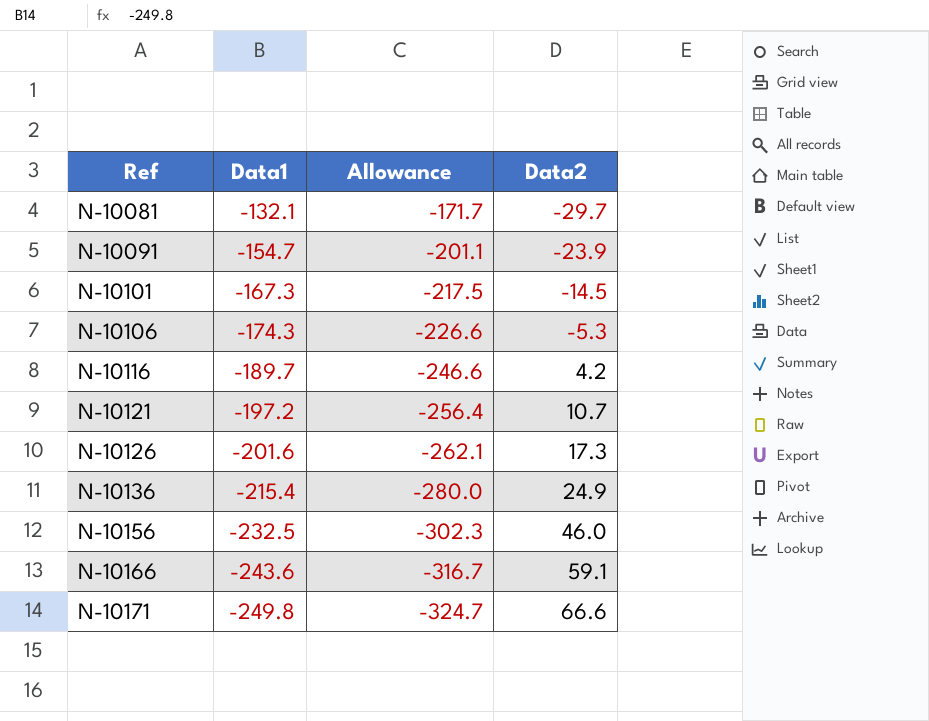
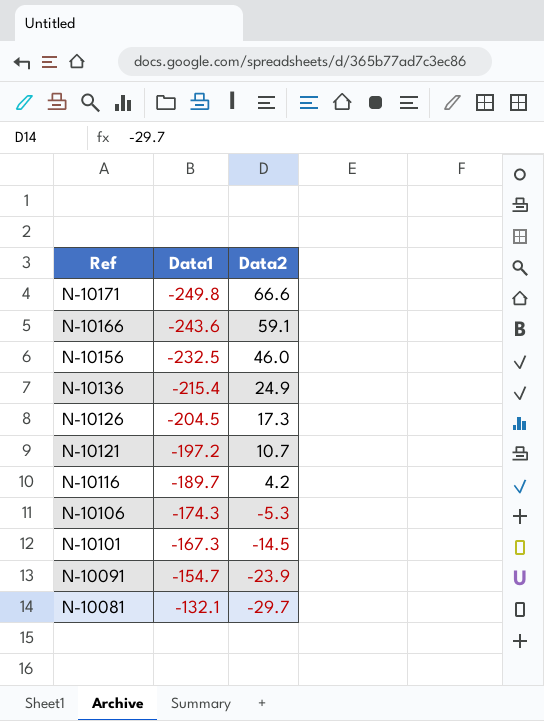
row order: Ref ascending -> Ref descending
column Allowance | formula: [Data1] * 1.3 -> none
N-10126 | Data1: -201.6 -> -204.5

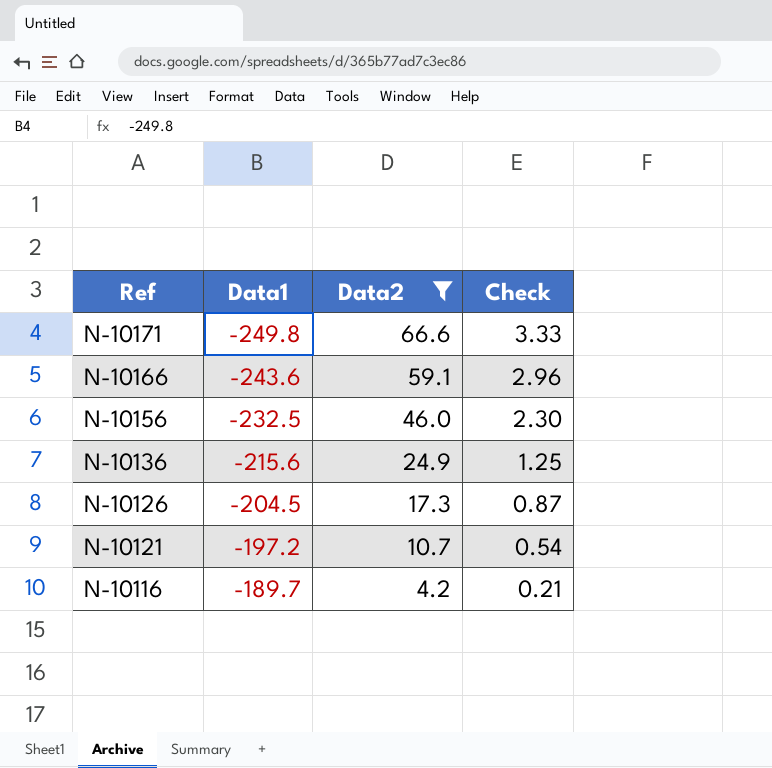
filter: none -> Data2 >= 4.2
column Check | formula: none -> [Data2] * 0.05
N-10136 | Data1: -215.4 -> -215.6

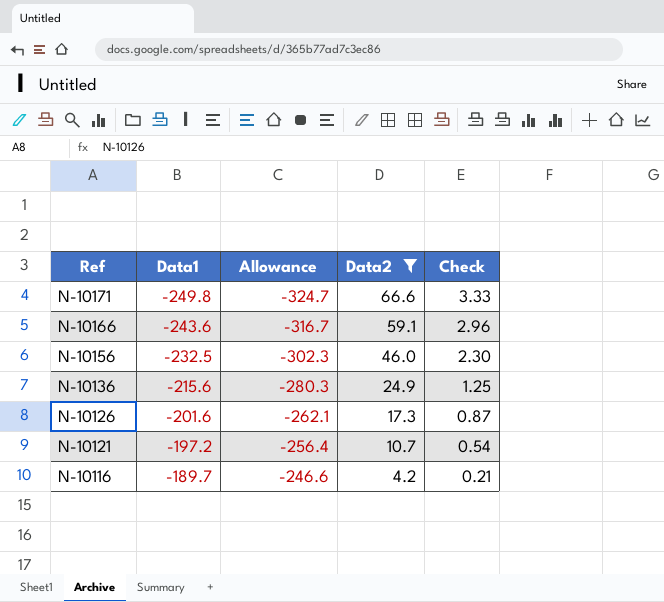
column Allowance | formula: none -> [Data1] * 1.3
N-10126 | Data1: -204.5 -> -201.6

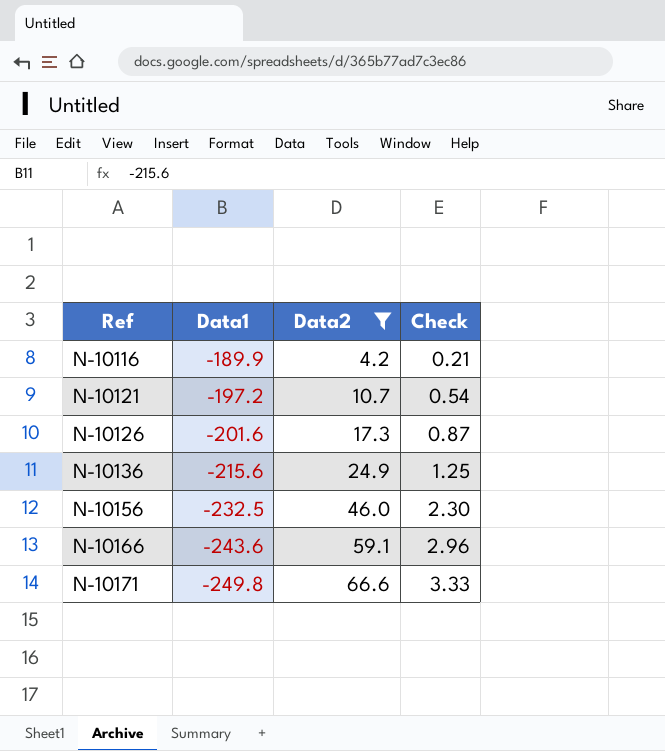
row order: Ref descending -> Ref ascending
column Allowance | formula: [Data1] * 1.3 -> none
N-10116 | Data1: -189.7 -> -189.9

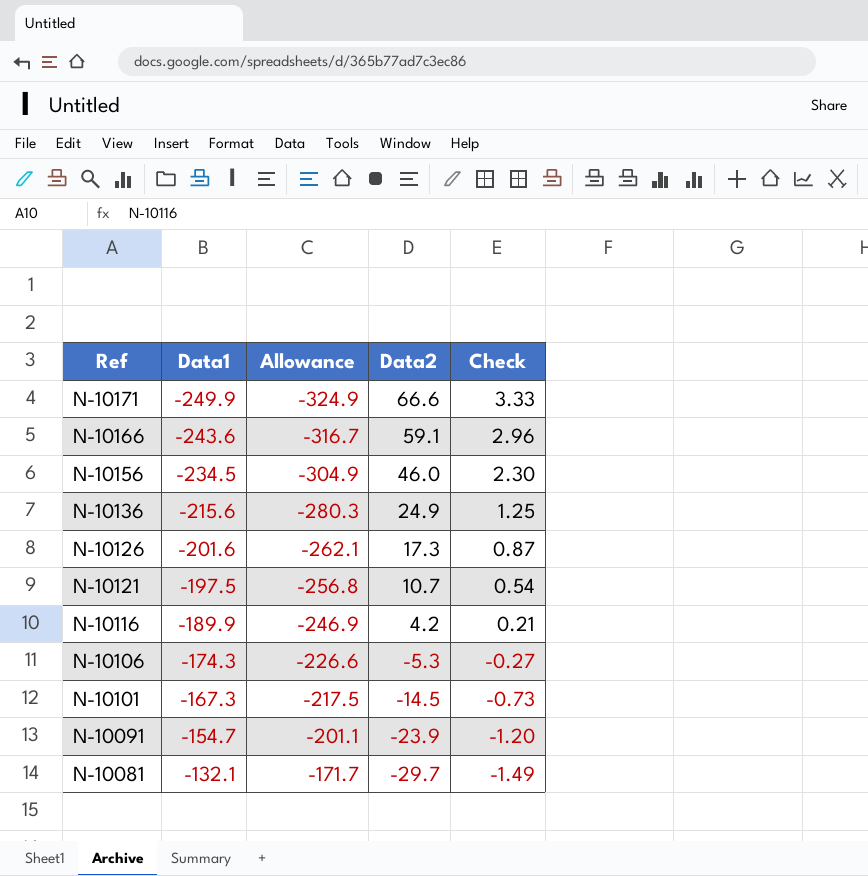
filter: Data2 >= 4.2 -> none
row order: Ref ascending -> Ref descending
column Allowance | formula: none -> [Data1] * 1.3
N-10171 | Data1: -249.8 -> -249.9
N-10156 | Data1: -232.5 -> -234.5
N-10121 | Data1: -197.2 -> -197.5

